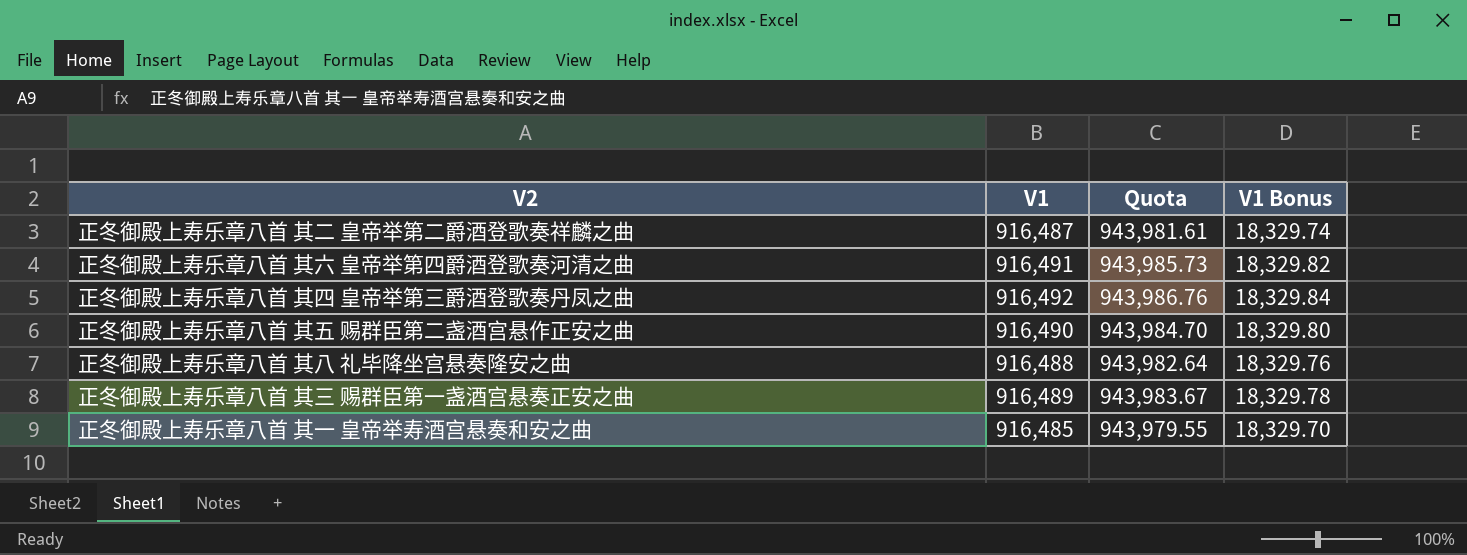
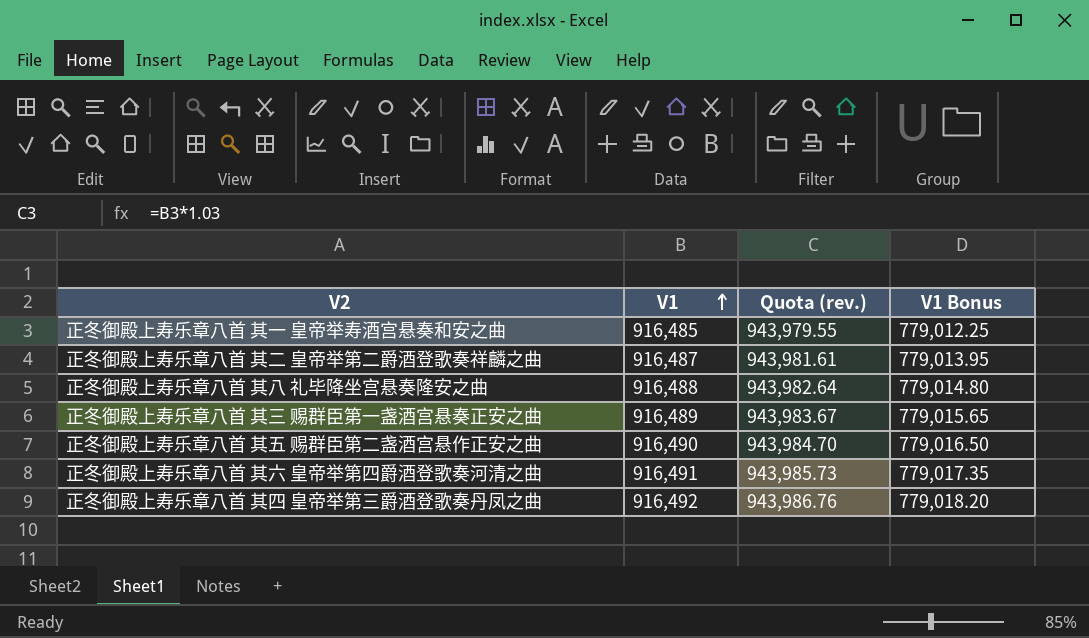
row order: none -> V1 ascending
column name: Quota -> Quota (rev.)
column V1 Bonus | formula: [V1] * 0.02 -> [V1] * 0.85

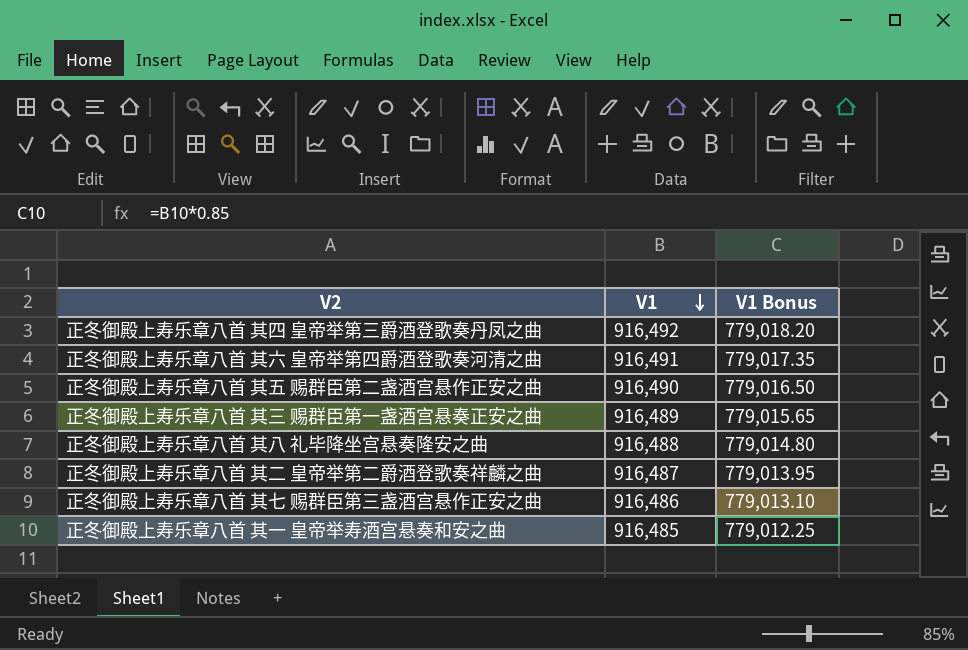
row order: V1 ascending -> V1 descending
column Quota (rev.) | formula: [V1] * 1.03 -> none
row 正冬御殿上寿乐章八首 其七 赐群臣第三盏酒宫悬作正安之曲: none -> 916,486 | 779,013.10

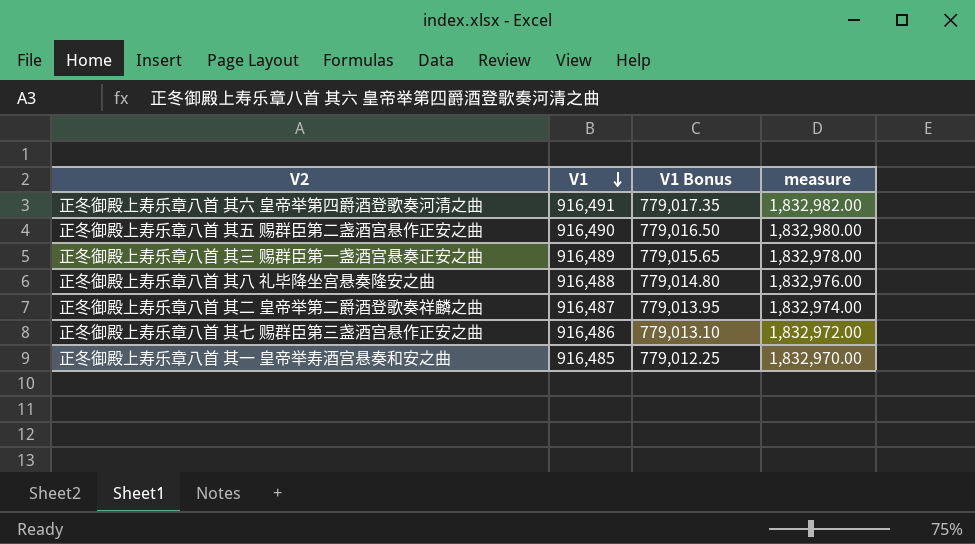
column measure | formula: none -> [V1] * 2
row 正冬御殿上寿乐章八首 其四 皇帝举第三爵酒登歌奏丹凤之曲: 916,492 | 779,018.20 -> none

